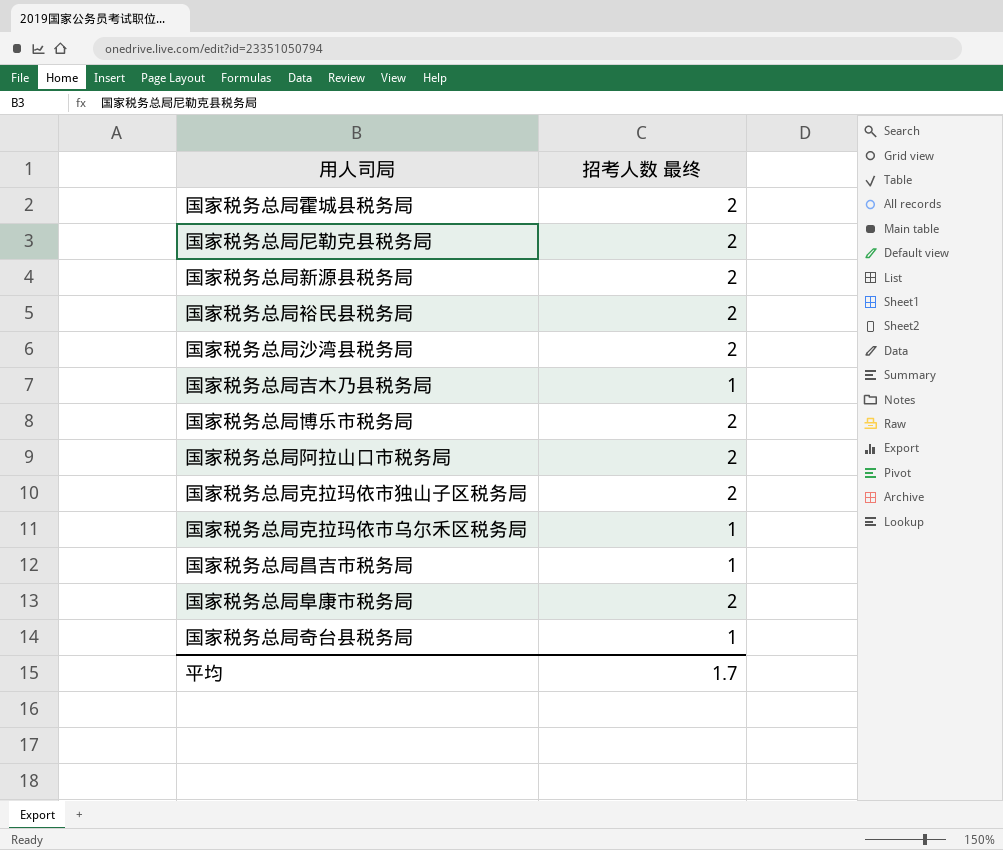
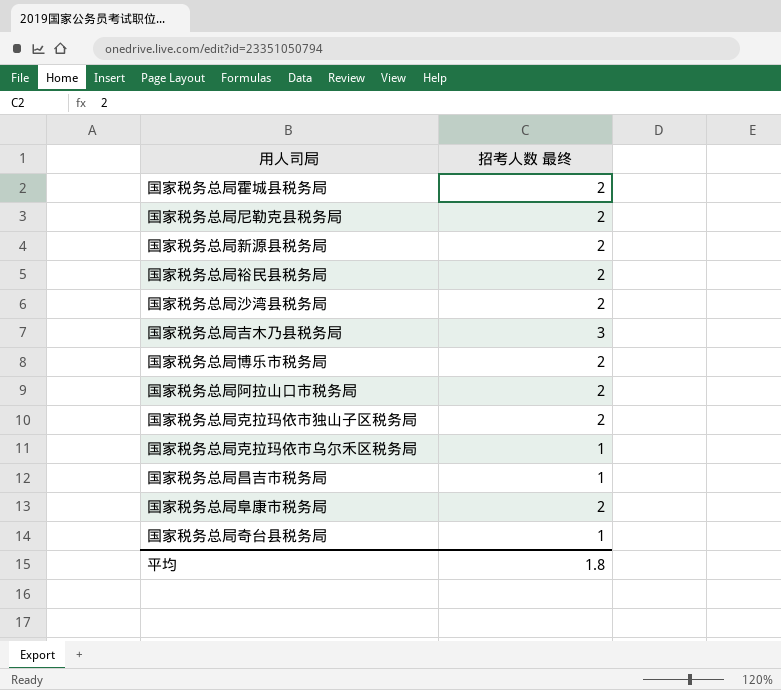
国家税务总局吉木乃县税务局 | 招考人数 最终: 1 -> 3
平均 | 招考人数 最终: 1.7 -> 1.8

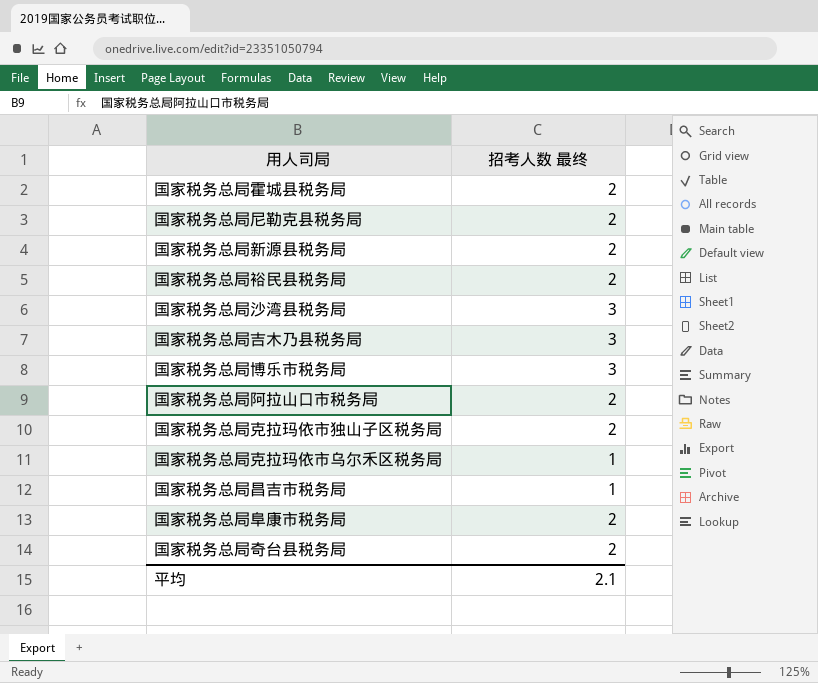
国家税务总局沙湾县税务局 | 招考人数 最终: 2 -> 3
国家税务总局博乐市税务局 | 招考人数 最终: 2 -> 3
国家税务总局奇台县税务局 | 招考人数 最终: 1 -> 2
平均 | 招考人数 最终: 1.8 -> 2.1

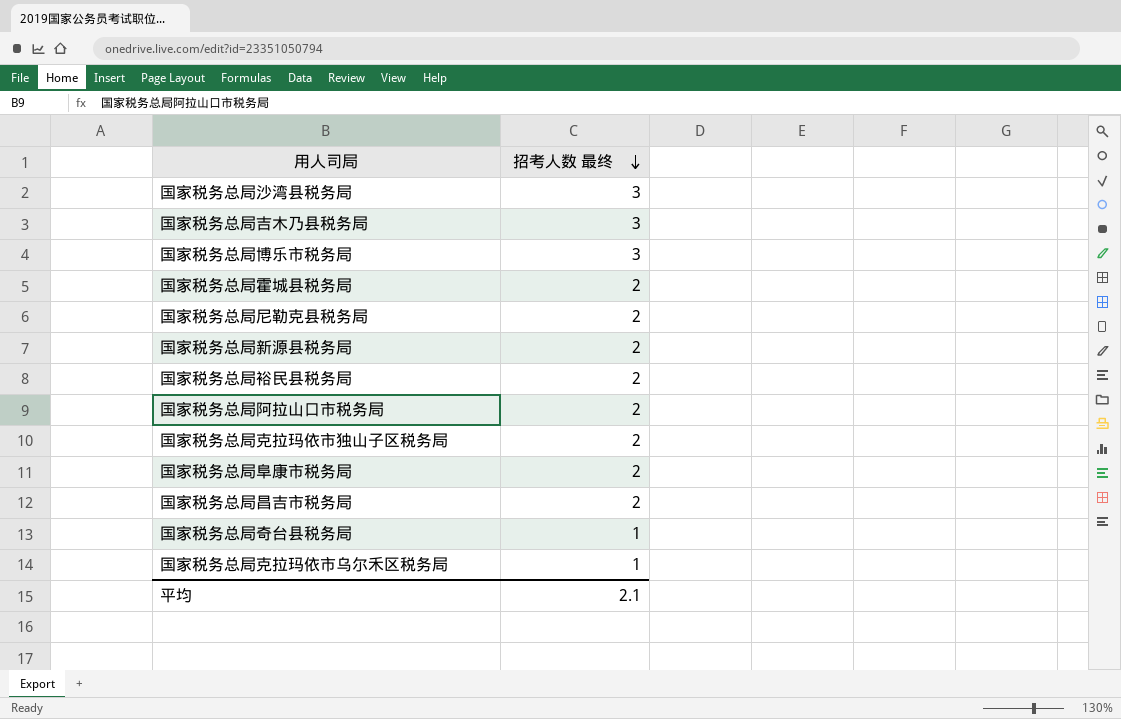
row order: none -> 招考人数 最终 descending
国家税务总局昌吉市税务局 | 招考人数 最终: 1 -> 2
国家税务总局奇台县税务局 | 招考人数 最终: 2 -> 1

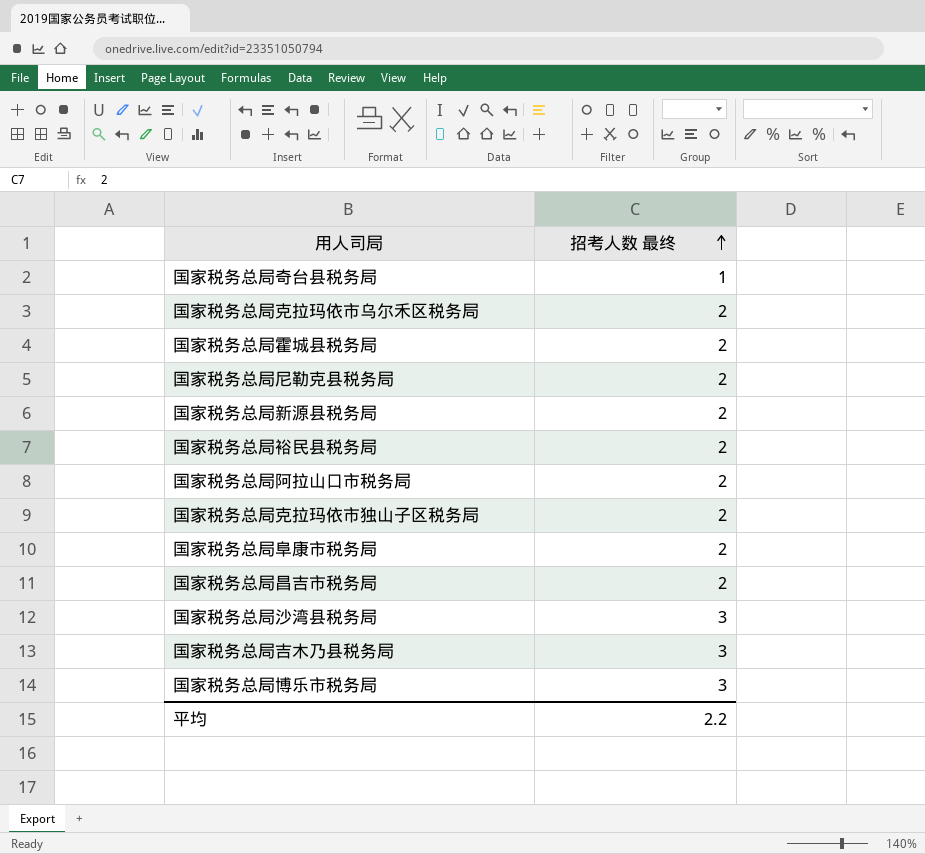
row order: 招考人数 最终 descending -> 招考人数 最终 ascending
国家税务总局克拉玛依市乌尔禾区税务局 | 招考人数 最终: 1 -> 2
平均 | 招考人数 最终: 2.1 -> 2.2

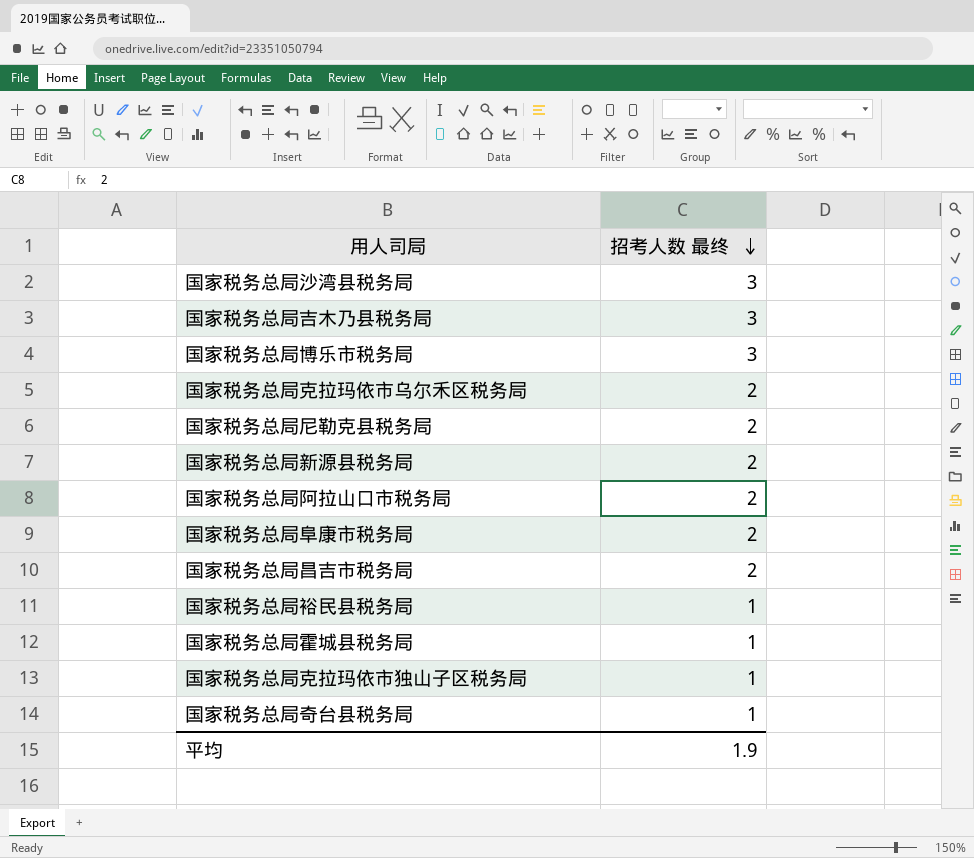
row order: 招考人数 最终 ascending -> 招考人数 最终 descending
国家税务总局裕民县税务局 | 招考人数 最终: 2 -> 1
国家税务总局霍城县税务局 | 招考人数 最终: 2 -> 1
国家税务总局克拉玛依市独山子区税务局 | 招考人数 最终: 2 -> 1
平均 | 招考人数 最终: 2.2 -> 1.9

